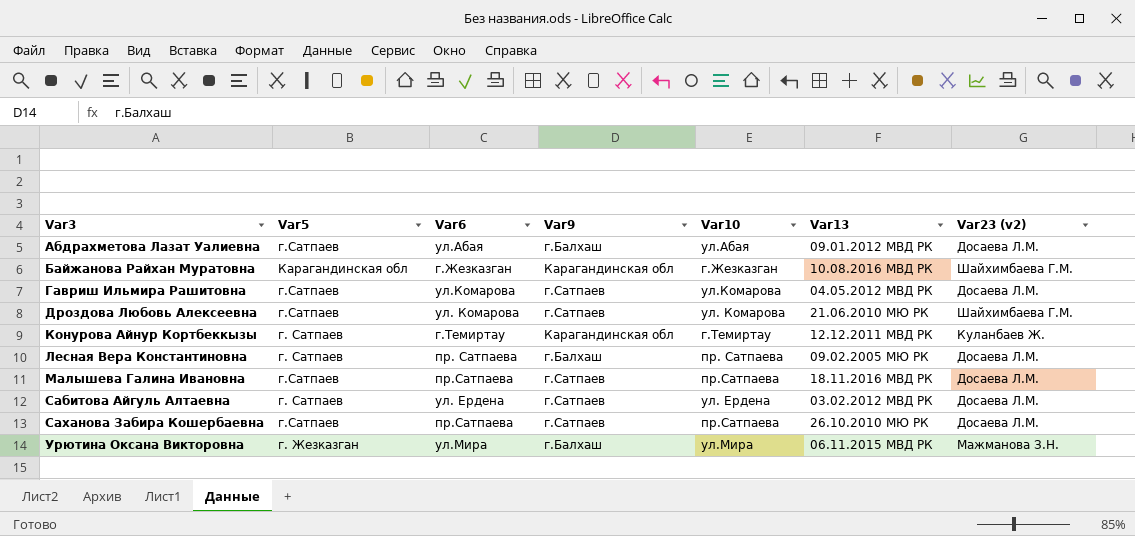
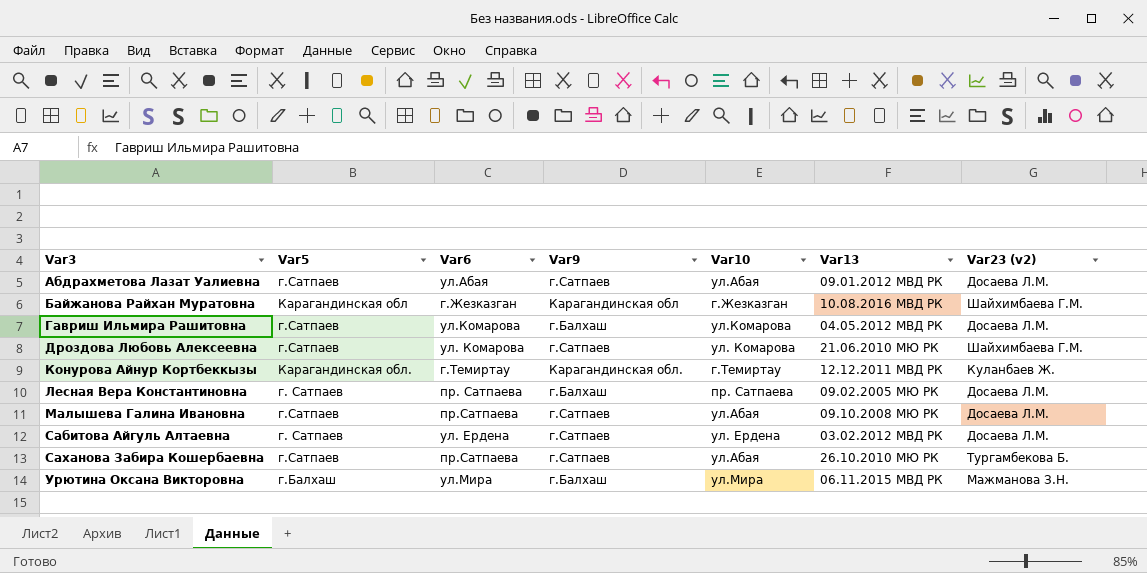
Абдрахметова Лазат Уалиевна | Var9: г.Балхаш -> г.Сатпаев
Гавриш Ильмира Рашитовна | Var9: г.Сатпаев -> г.Балхаш
Конурова Айнур Кортбеккызы | Var5: г. Сатпаев -> Карагандинская обл.
Конурова Айнур Кортбеккызы | Var9: Карагандинская обл -> Карагандинская обл.
Малышева Галина Ивановна | Var10: пр.Сатпаева -> ул.Абая
Малышева Галина Ивановна | Var13: 18.11.2016 МВД РК -> 09.10.2008 МЮ РК
Саханова Забира Кошербаевна | Var10: пр.Сатпаева -> ул.Абая
Саханова Забира Кошербаевна | Var23 (v2): Досаева Л.М. -> Тургамбекова Б.
Урютина Оксана Викторовна | Var5: г. Жезказган -> г.Балхаш

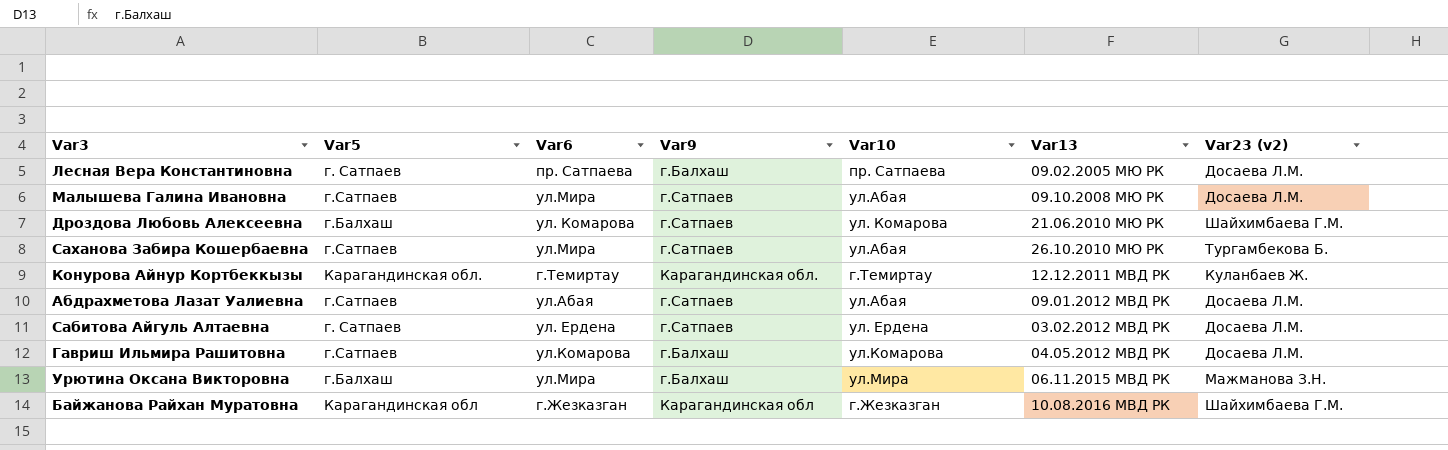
row order: Var3 ascending -> Var13 ascending
Малышева Галина Ивановна | Var6: пр.Сатпаева -> ул.Мира
Дроздова Любовь Алексеевна | Var5: г.Сатпаев -> г.Балхаш
Саханова Забира Кошербаевна | Var6: пр.Сатпаева -> ул.Мира

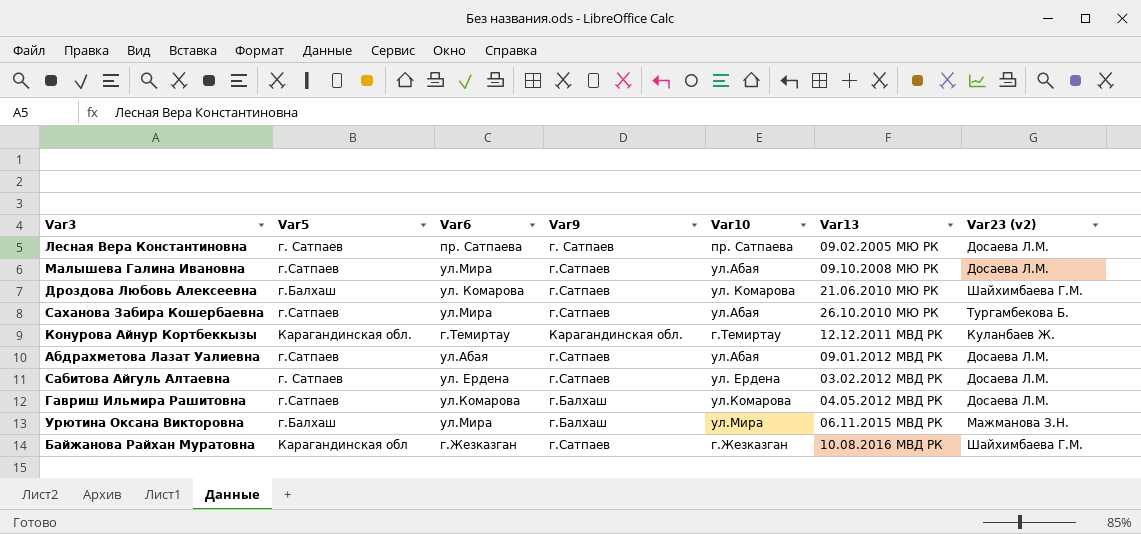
Лесная Вера Константиновна | Var9: г.Балхаш -> г. Сатпаев
Байжанова Райхан Муратовна | Var9: Карагандинская обл -> г.Сатпаев

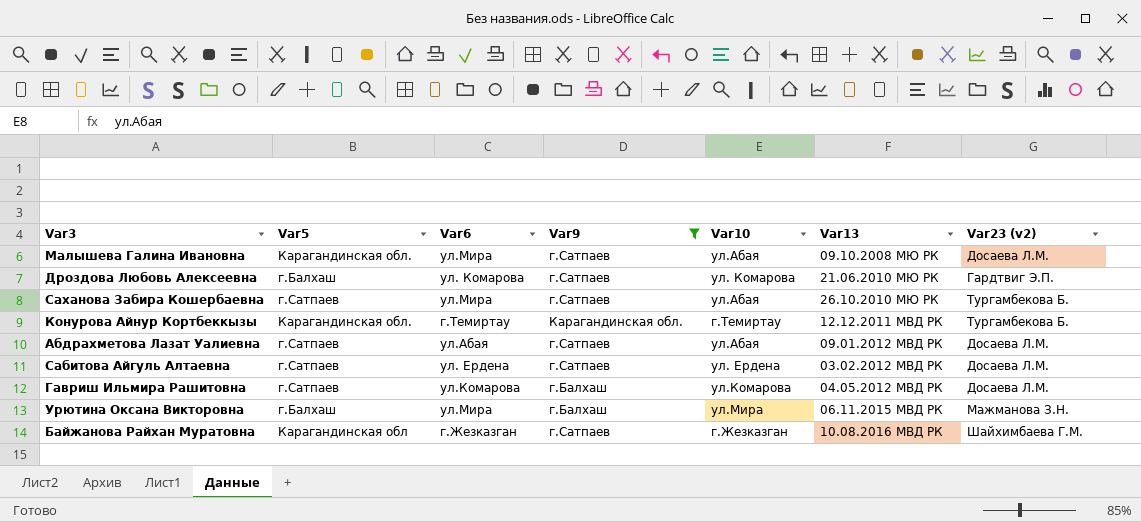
filter: none -> Var9 != г. Сатпаев
Малышева Галина Ивановна | Var5: г.Сатпаев -> Карагандинская обл.
Дроздова Любовь Алексеевна | Var23 (v2): Шайхимбаева Г.М. -> Гардтвиг Э.П.
Конурова Айнур Кортбеккызы | Var23 (v2): Куланбаев Ж. -> Тургамбекова Б.
Сабитова Айгуль Алтаевна | Var5: г. Сатпаев -> г.Сатпаев

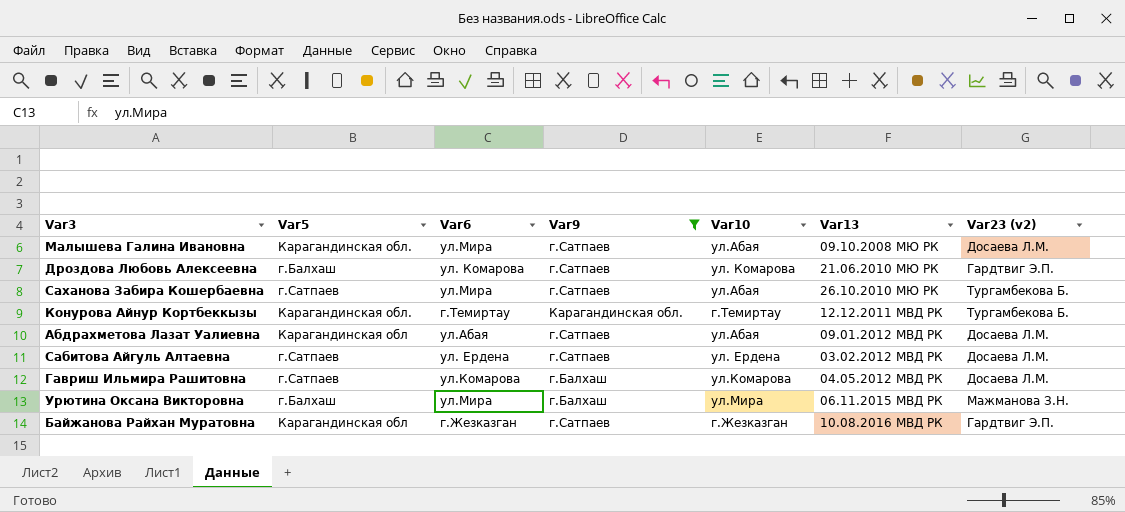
Абдрахметова Лазат Уалиевна | Var5: г.Сатпаев -> Карагандинская обл
Байжанова Райхан Муратовна | Var23 (v2): Шайхимбаева Г.М. -> Гардтвиг Э.П.

